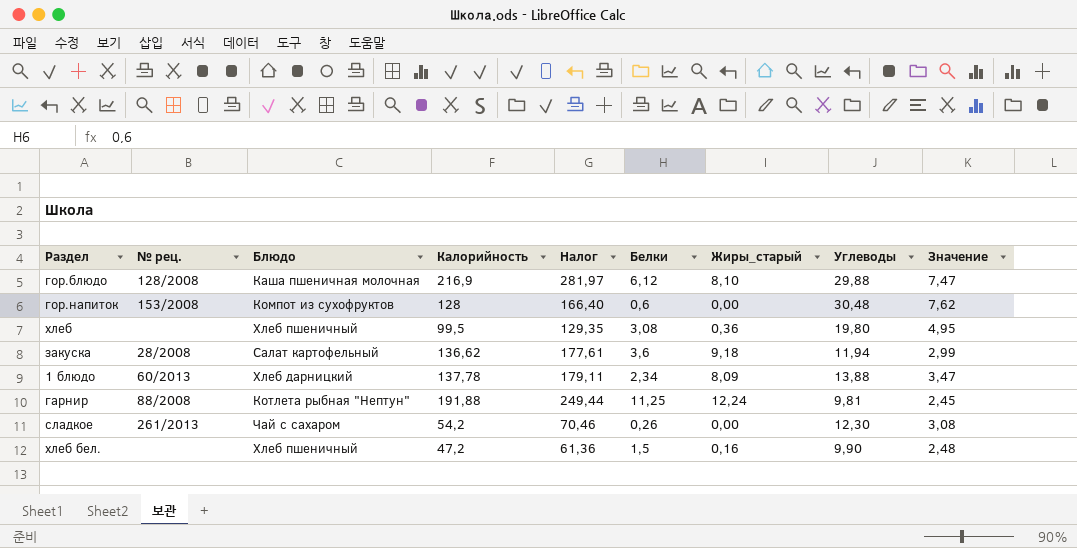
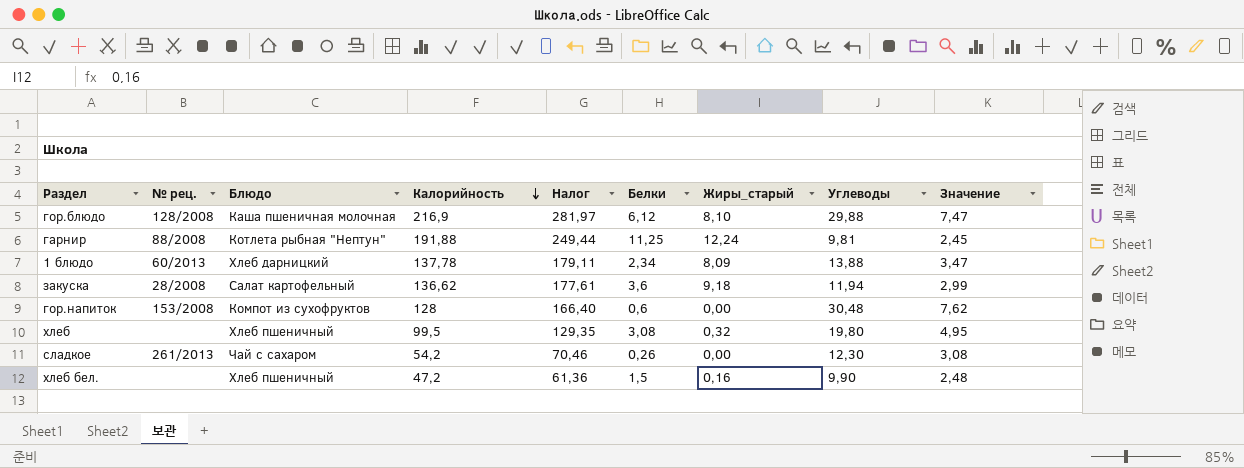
row order: none -> Калорийность descending
хлеб | Жиры_старый: 0,36 -> 0,32

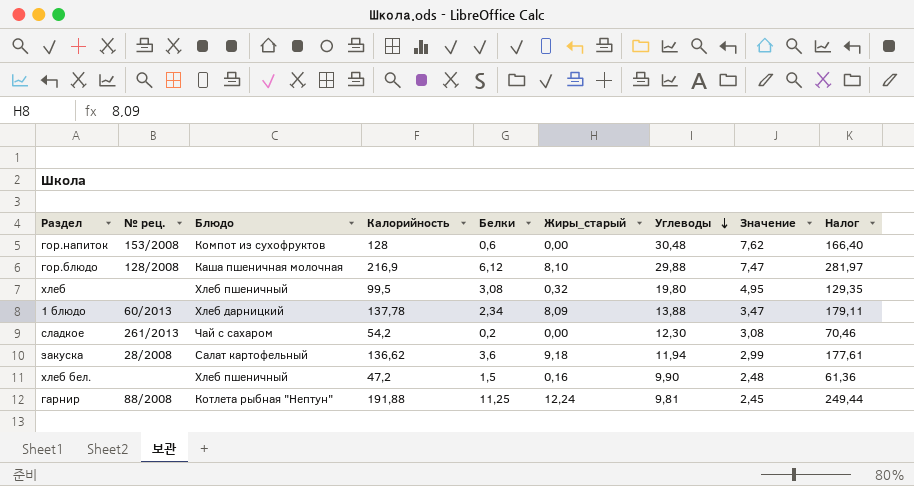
row order: Калорийность descending -> Углеводы descending
column Налог | position: 5 -> 9
сладкое | Белки: 0,26 -> 0,2

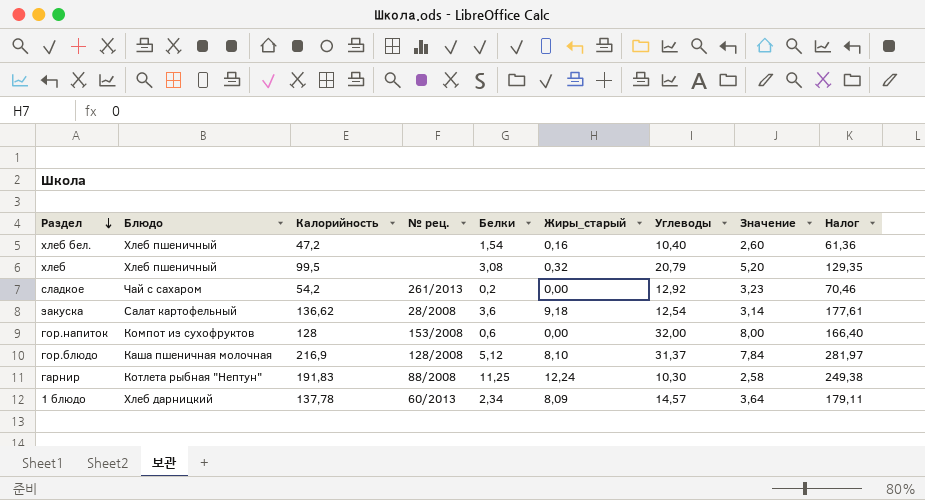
row order: Углеводы descending -> Раздел descending
column № рец. | position: 2 -> 4
хлеб бел. | Белки: 1,5 -> 1,54
хлеб бел. | Углеводы: 9,90 -> 10,40
хлеб бел. | Значение: 2,48 -> 2,60
хлеб | Углеводы: 19,80 -> 20,79
хлеб | Значение: 4,95 -> 5,20
сладкое | Углеводы: 12,30 -> 12,92
сладкое | Значение: 3,08 -> 3,23
закуска | Углеводы: 11,94 -> 12,54
закуска | Значение: 2,99 -> 3,14
гор.напиток | Углеводы: 30,48 -> 32,00
гор.напиток | Значение: 7,62 -> 8,00
гор.блюдо | Белки: 6,12 -> 5,12
гор.блюдо | Углеводы: 29,88 -> 31,37
гор.блюдо | Значение: 7,47 -> 7,84
гарнир | Калорийность: 191,88 -> 191,83
гарнир | Углеводы: 9,81 -> 10,30
гарнир | Значение: 2,45 -> 2,58
гарнир | Налог: 249,44 -> 249,38
1 блюдо | Углеводы: 13,88 -> 14,57
1 блюдо | Значение: 3,47 -> 3,64

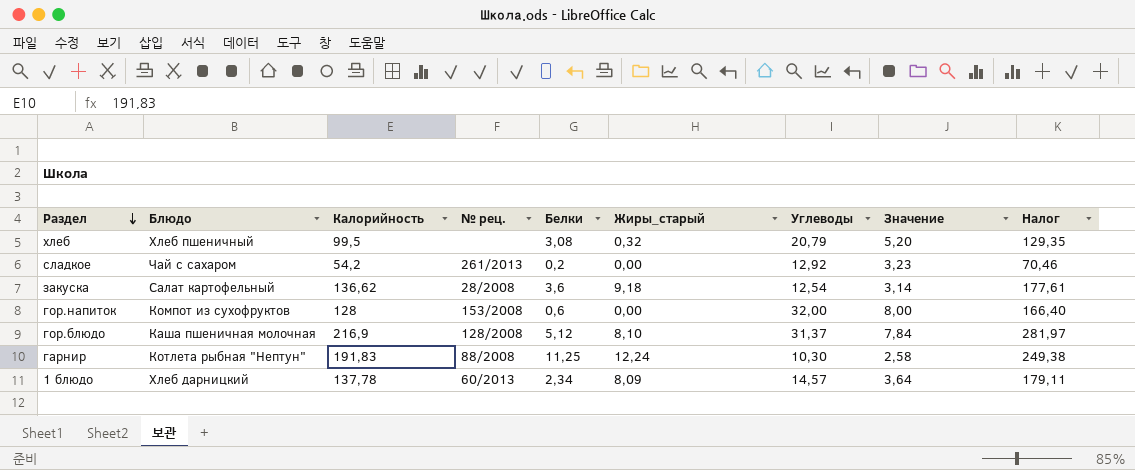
row хлеб бел.: Хлеб пшеничный | 47,2 | none | 1,54 | 0,16 | 10,40 | 2,60 | 61,36 -> none

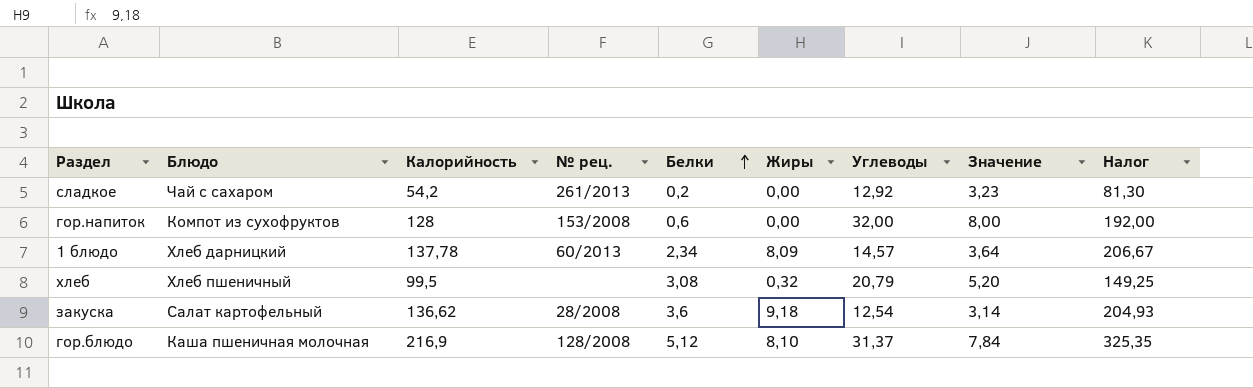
row order: Раздел descending -> Белки ascending
column name: Жиры_старый -> Жиры
column Налог | formula: [Калорийность] * 1,3 -> [Калорийность] * 1,5
row гарнир: Котлета рыбная "Нептун" | 191,83 | 88/2008 | 11,25 | 12,24 | 10,30 | 2,58 | 249,38 -> none

